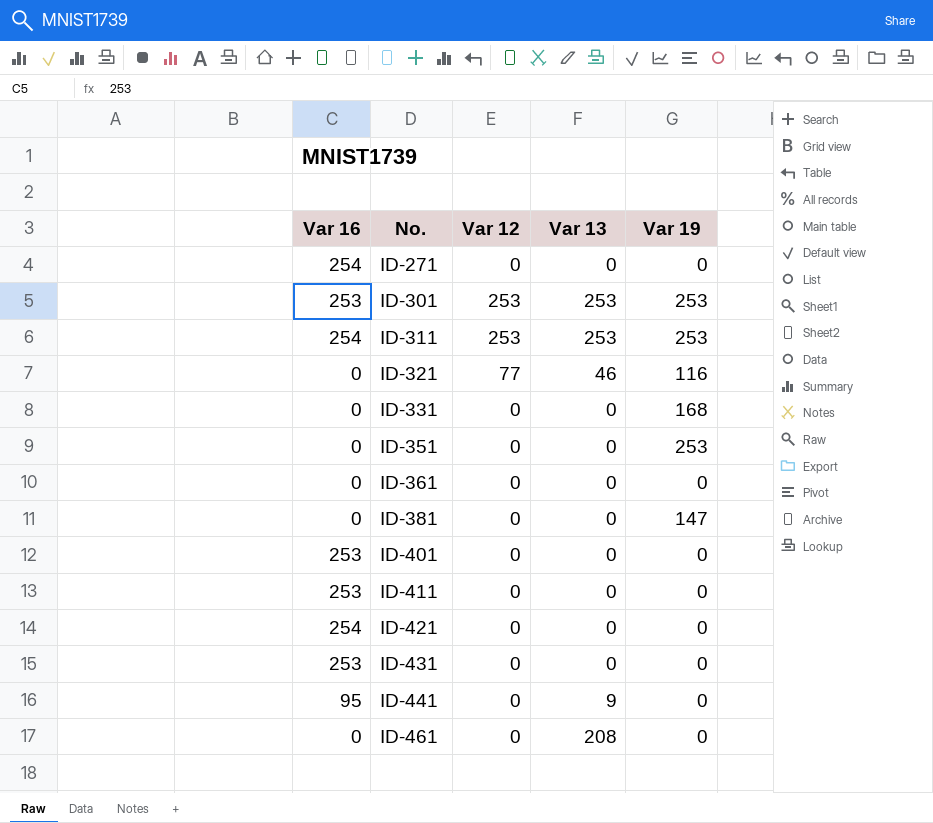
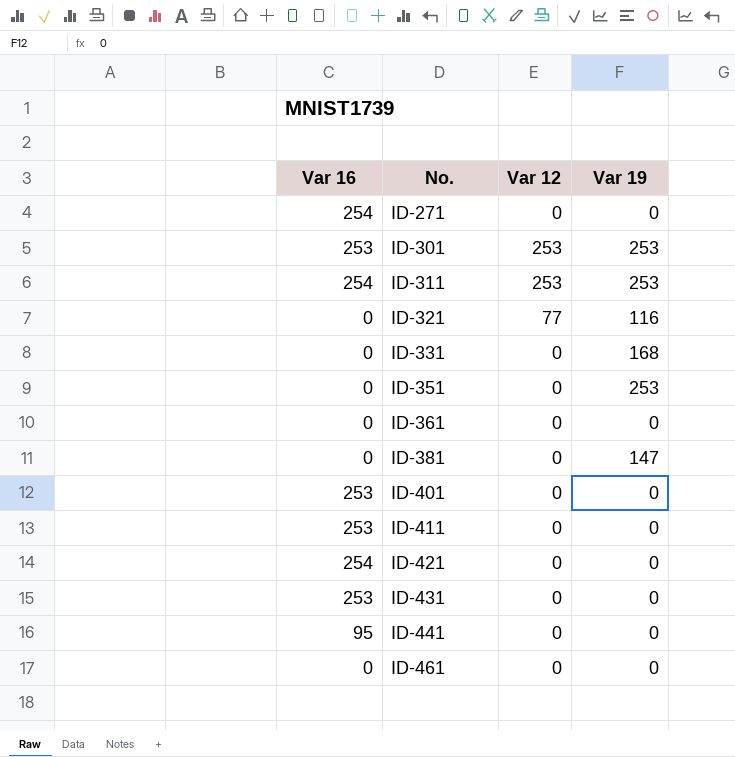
column Var 13 | position: 4 -> none

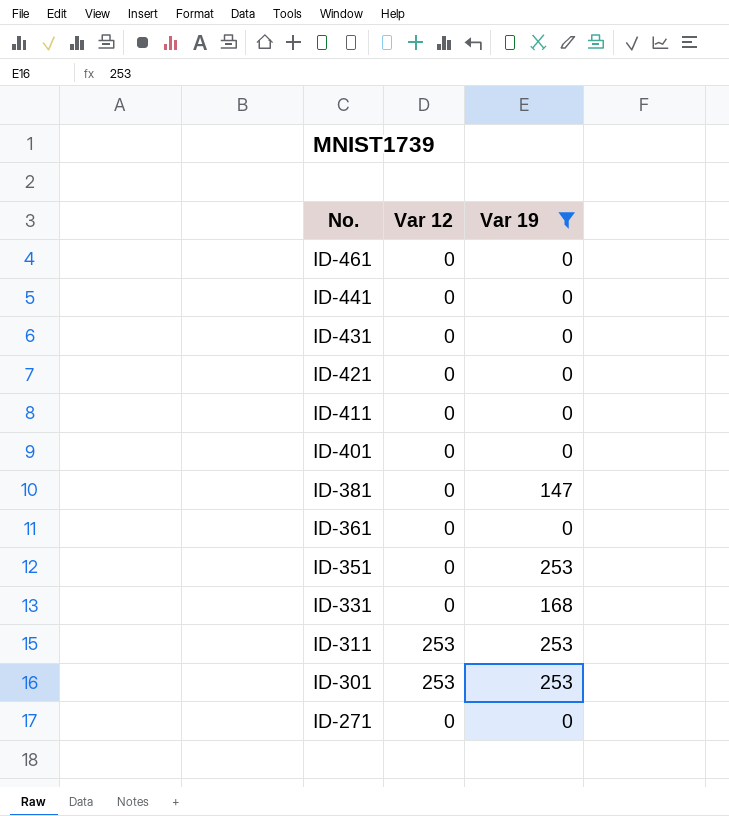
filter: none -> Var 19 != 116
row order: No. ascending -> No. descending
column Var 16 | position: 1 -> none

